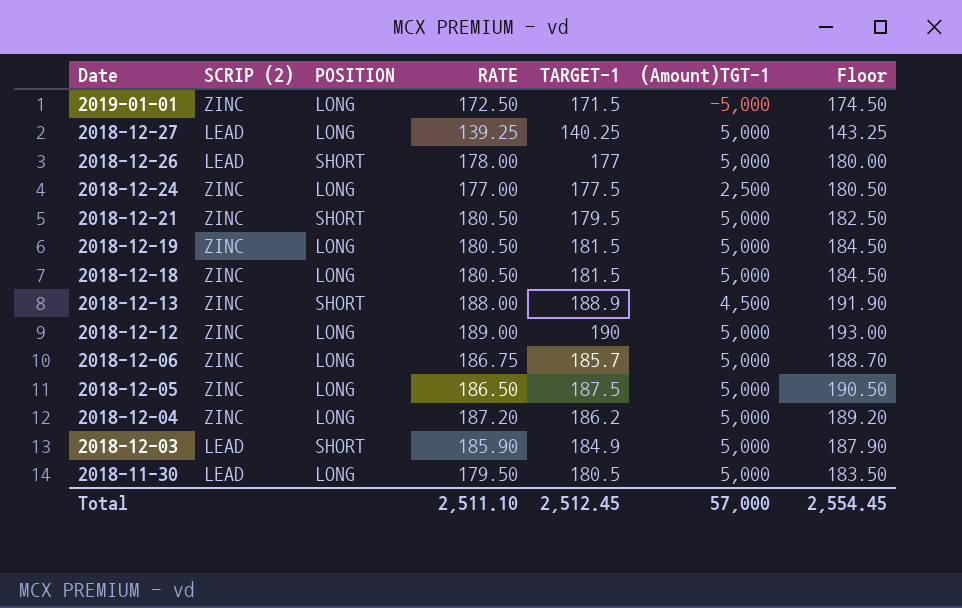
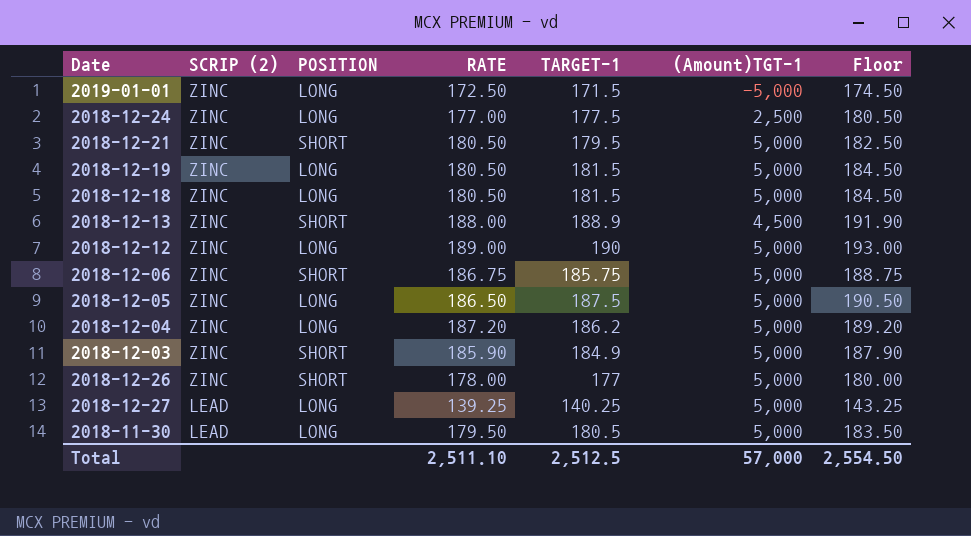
row order: Date descending -> SCRIP (2) descending
2018-12-06 | POSITION: LONG -> SHORT
2018-12-06 | TARGET-1: 185.7 -> 185.75
2018-12-06 | Floor: 188.70 -> 188.75
2018-12-03 | SCRIP (2): LEAD -> ZINC
2018-12-26 | SCRIP (2): LEAD -> ZINC
Total | TARGET-1: 2,512.45 -> 2,512.5
Total | Floor: 2,554.45 -> 2,554.50

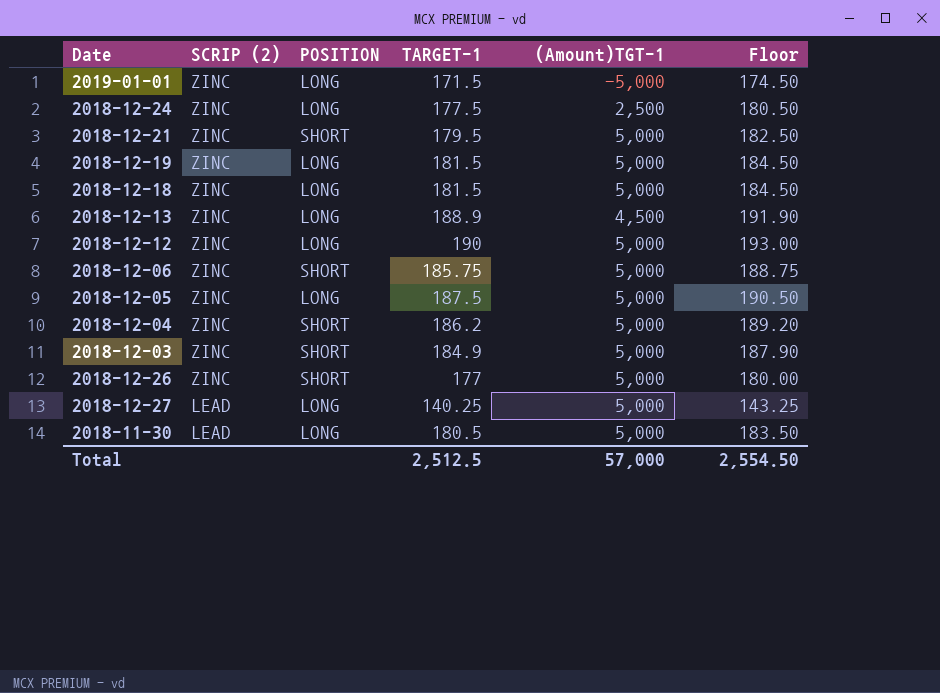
column RATE | position: 4 -> none
2018-12-13 | POSITION: SHORT -> LONG
2018-12-04 | POSITION: LONG -> SHORT

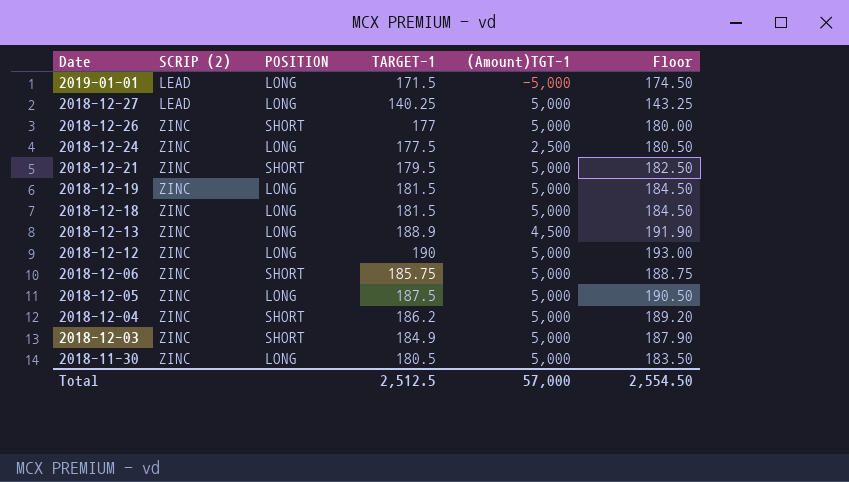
row order: SCRIP (2) descending -> Date descending
2019-01-01 | SCRIP (2): ZINC -> LEAD
2018-11-30 | SCRIP (2): LEAD -> ZINC

